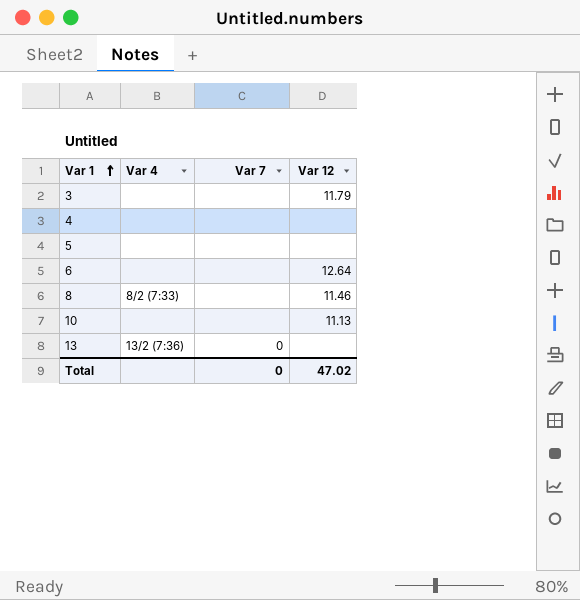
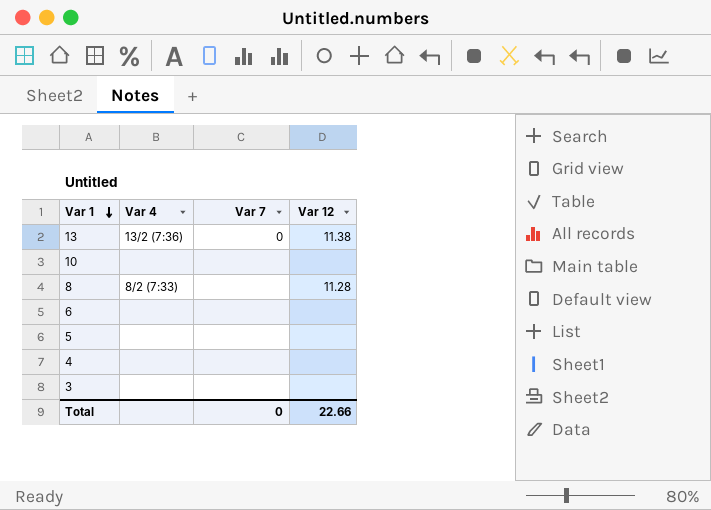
row order: Var 1 ascending -> Var 1 descending
13 | Var 12: none -> 11.38
10 | Var 12: 11.13 -> none
8 | Var 12: 11.46 -> 11.28
6 | Var 12: 12.64 -> none
3 | Var 12: 11.79 -> none
Total | Var 12: 47.02 -> 22.66

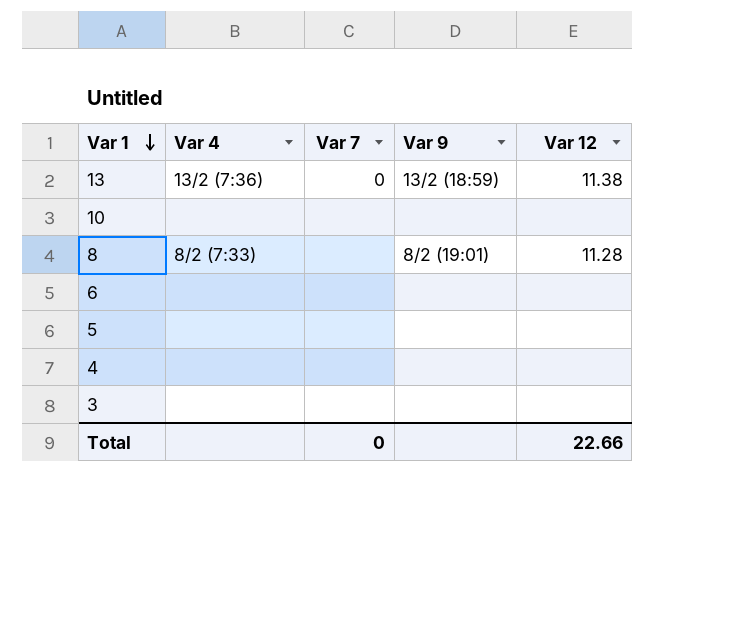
column Var 9 | position: none -> 4

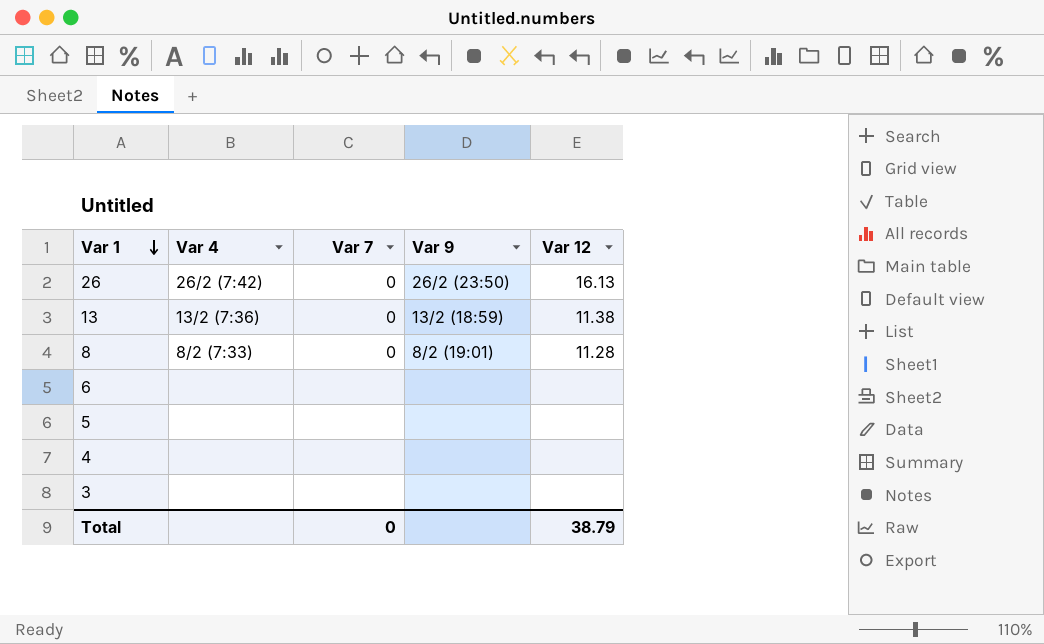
row 10: none | none | none | none -> none
row 26: none -> 26/2 (7:42) | 0 | 26/2 (23:50) | 16.13
8 | Var 7: none -> 0
Total | Var 12: 22.66 -> 38.79

